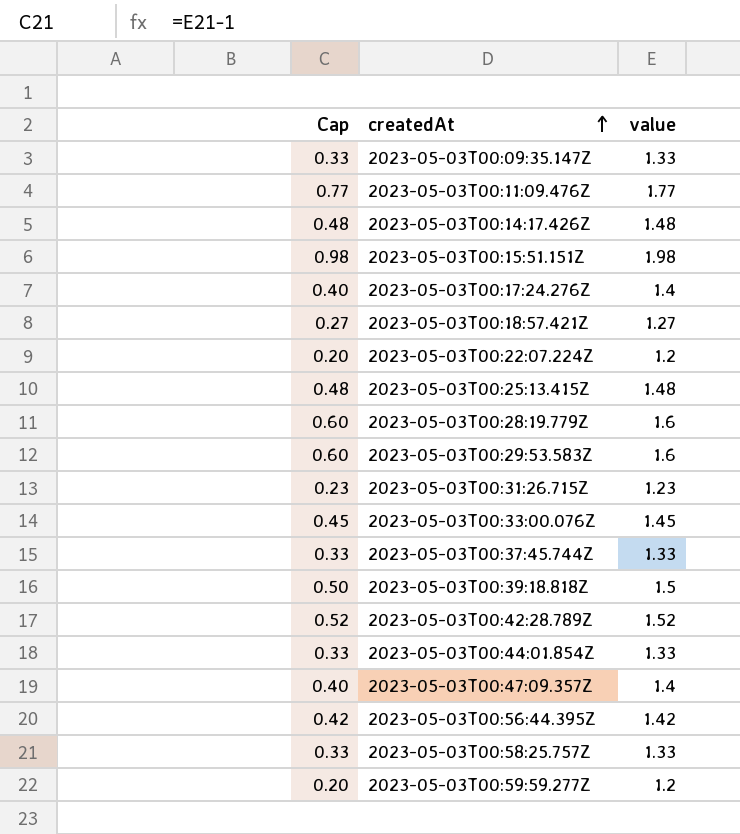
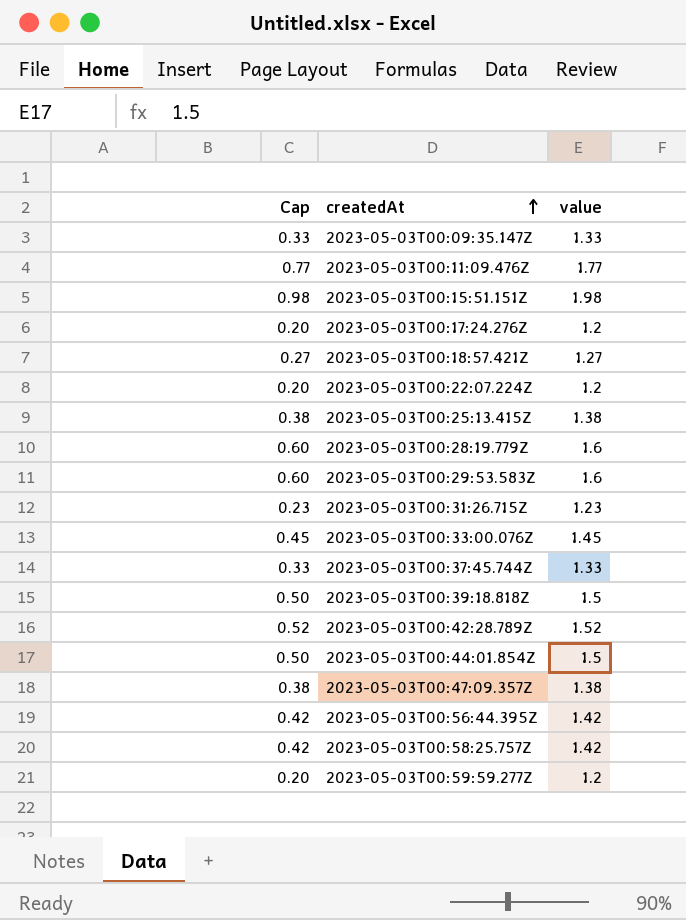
row 2023-05-03T00:14:17.426Z: 0.48 | 1.48 -> none
2023-05-03T00:17:24.276Z | Cap: 0.40 -> 0.20
2023-05-03T00:17:24.276Z | value: 1.4 -> 1.2
2023-05-03T00:25:13.415Z | Cap: 0.48 -> 0.38
2023-05-03T00:25:13.415Z | value: 1.48 -> 1.38
2023-05-03T00:44:01.854Z | Cap: 0.33 -> 0.50
2023-05-03T00:44:01.854Z | value: 1.33 -> 1.5
2023-05-03T00:47:09.357Z | Cap: 0.40 -> 0.38
2023-05-03T00:47:09.357Z | value: 1.4 -> 1.38
2023-05-03T00:58:25.757Z | Cap: 0.33 -> 0.42
2023-05-03T00:58:25.757Z | value: 1.33 -> 1.42

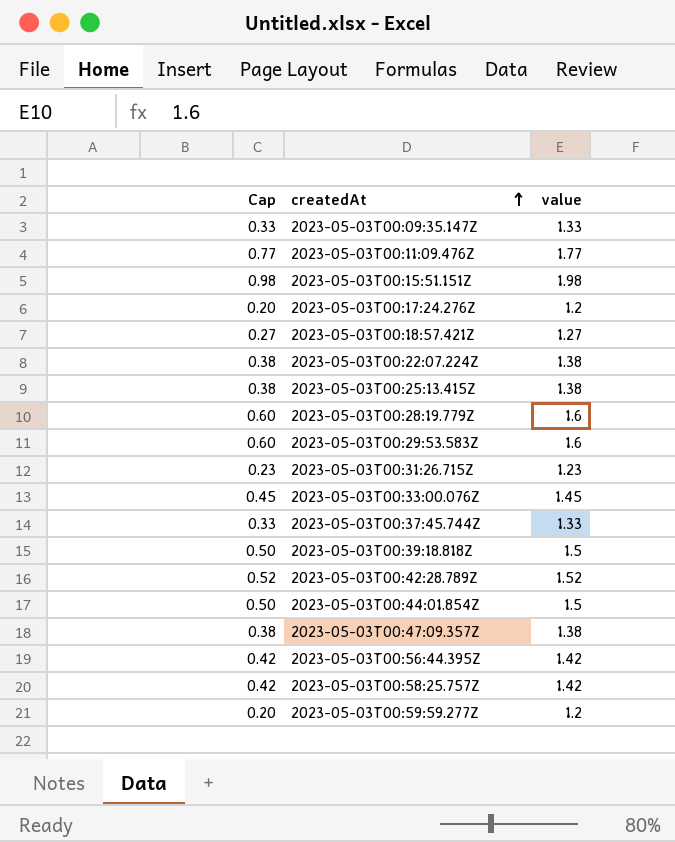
2023-05-03T00:22:07.224Z | Cap: 0.20 -> 0.38
2023-05-03T00:22:07.224Z | value: 1.2 -> 1.38

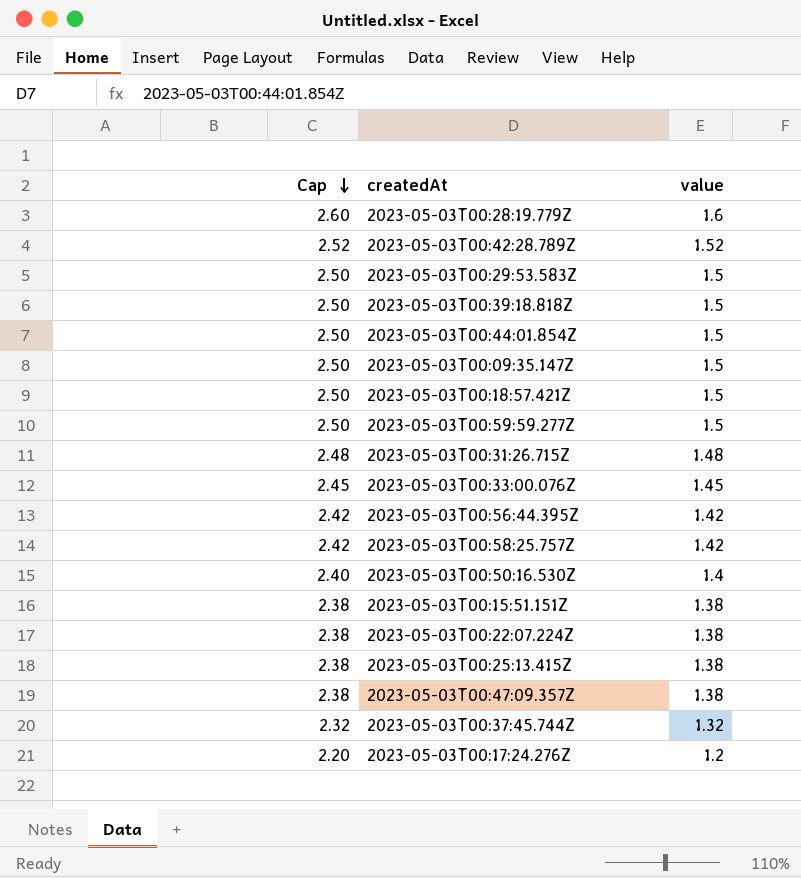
row order: createdAt ascending -> Cap descending
column Cap | formula: [value] - 1 -> [value] + 1
row 2023-05-03T00:11:09.476Z: 0.77 | 1.77 -> none
2023-05-03T00:29:53.583Z | value: 1.6 -> 1.5
2023-05-03T00:09:35.147Z | value: 1.33 -> 1.5
2023-05-03T00:18:57.421Z | value: 1.27 -> 1.5
2023-05-03T00:59:59.277Z | value: 1.2 -> 1.5
2023-05-03T00:31:26.715Z | value: 1.23 -> 1.48
row 2023-05-03T00:50:16.530Z: none -> 2.40 | 1.4
2023-05-03T00:15:51.151Z | value: 1.98 -> 1.38
2023-05-03T00:37:45.744Z | value: 1.33 -> 1.32

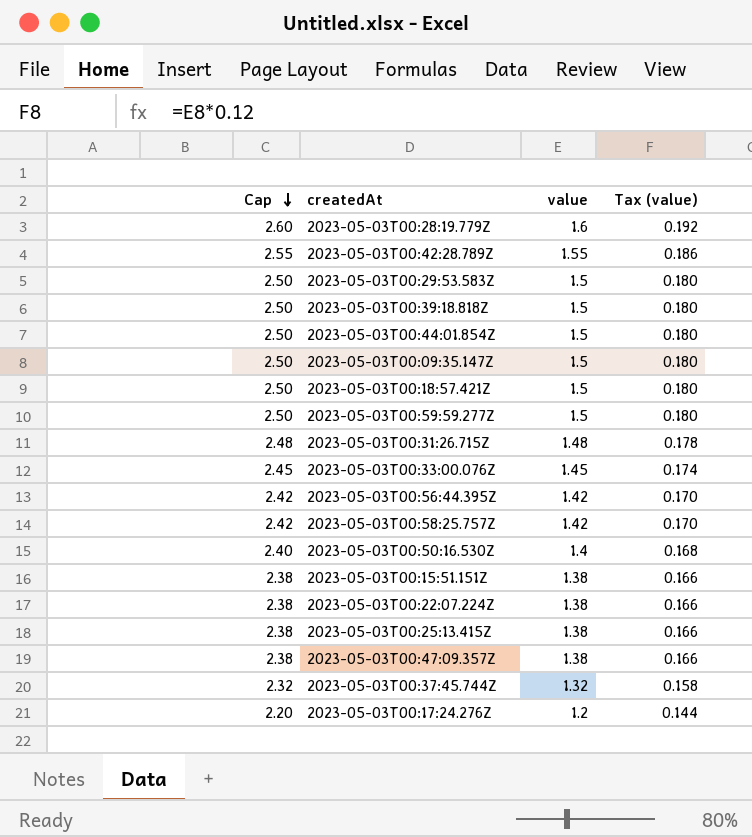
column Tax (value) | formula: none -> [value] * 0.12
2023-05-03T00:42:28.789Z | Cap: 2.52 -> 2.55
2023-05-03T00:42:28.789Z | value: 1.52 -> 1.55

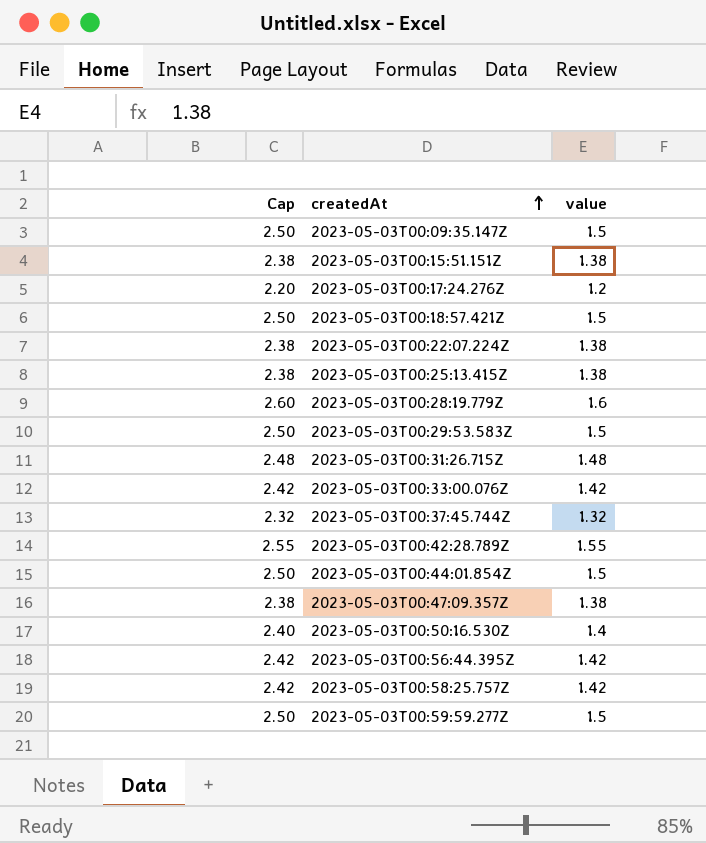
row order: Cap descending -> createdAt ascending
column Tax (value) | formula: [value] * 0.12 -> none
row 2023-05-03T00:39:18.818Z: 2.50 | 1.5 | 0.180 -> none
2023-05-03T00:33:00.076Z | Cap: 2.45 -> 2.42
2023-05-03T00:33:00.076Z | value: 1.45 -> 1.42

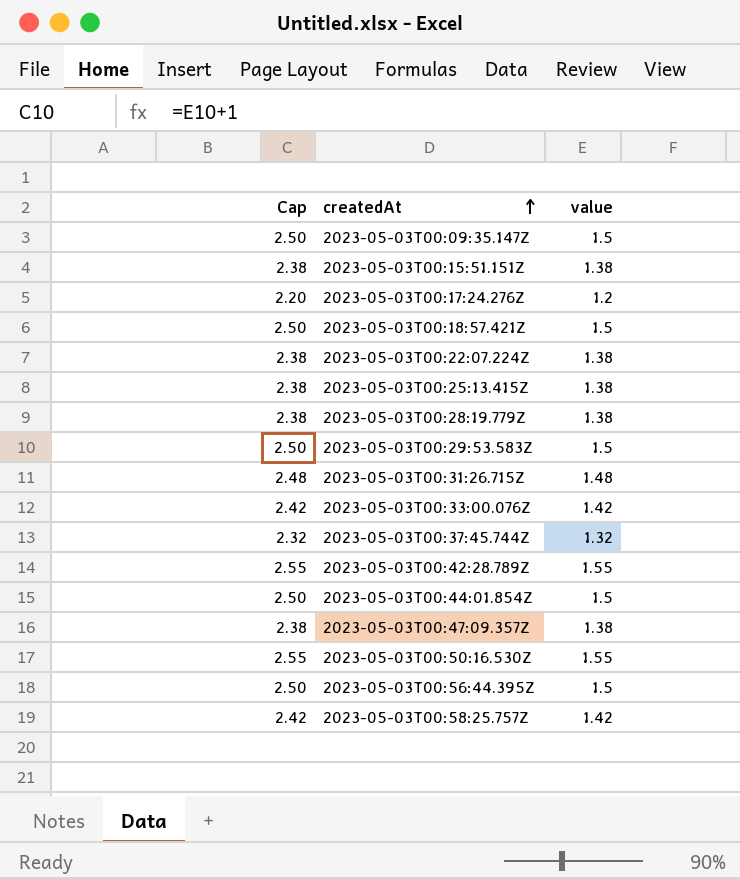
row 2023-05-03T00:59:59.277Z: 2.50 | 1.5 -> none
2023-05-03T00:28:19.779Z | Cap: 2.60 -> 2.38
2023-05-03T00:28:19.779Z | value: 1.6 -> 1.38
2023-05-03T00:50:16.530Z | Cap: 2.40 -> 2.55
2023-05-03T00:50:16.530Z | value: 1.4 -> 1.55
2023-05-03T00:56:44.395Z | Cap: 2.42 -> 2.50
2023-05-03T00:56:44.395Z | value: 1.42 -> 1.5

